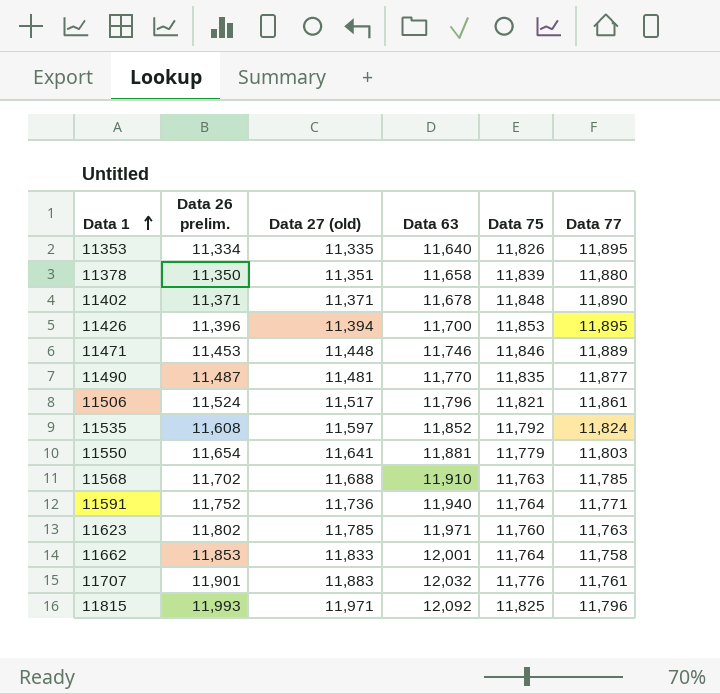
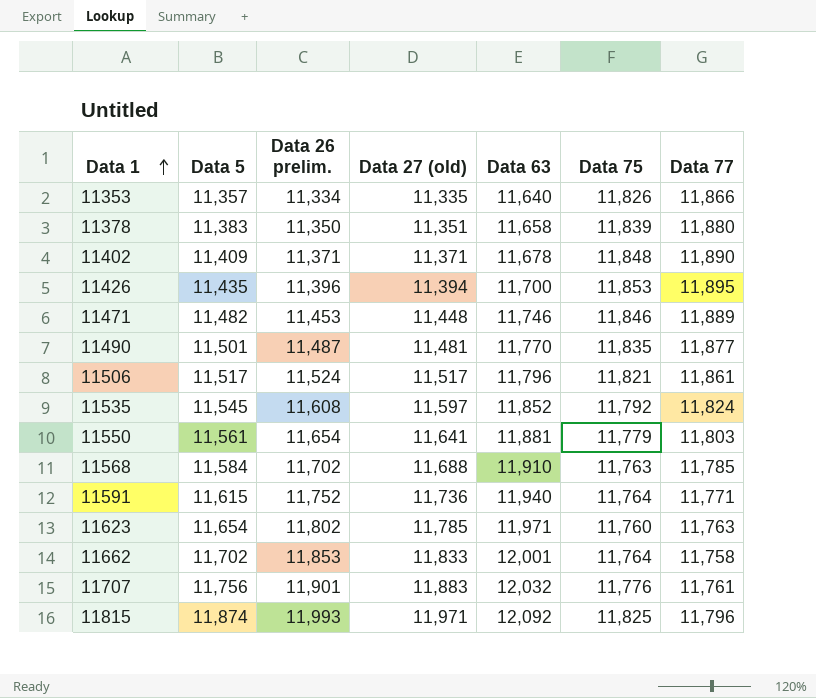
column Data 5 | position: none -> 2
11353 | Data 77: 11,895 -> 11,866

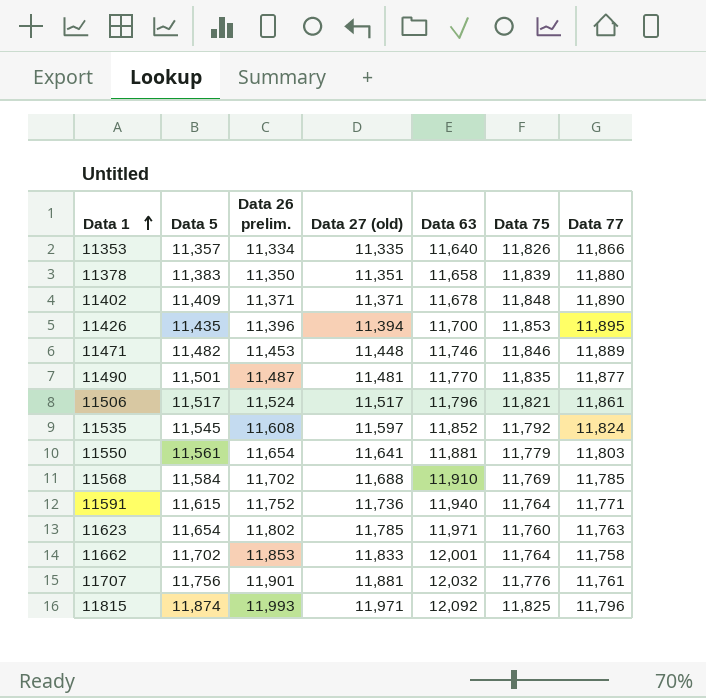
11568 | Data 75: 11,763 -> 11,769
11707 | Data 27 (old): 11,883 -> 11,881

